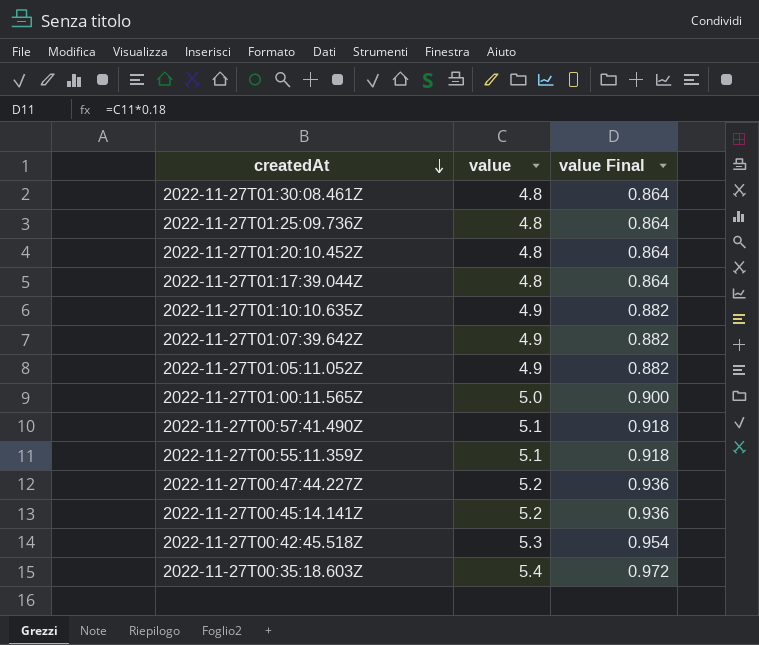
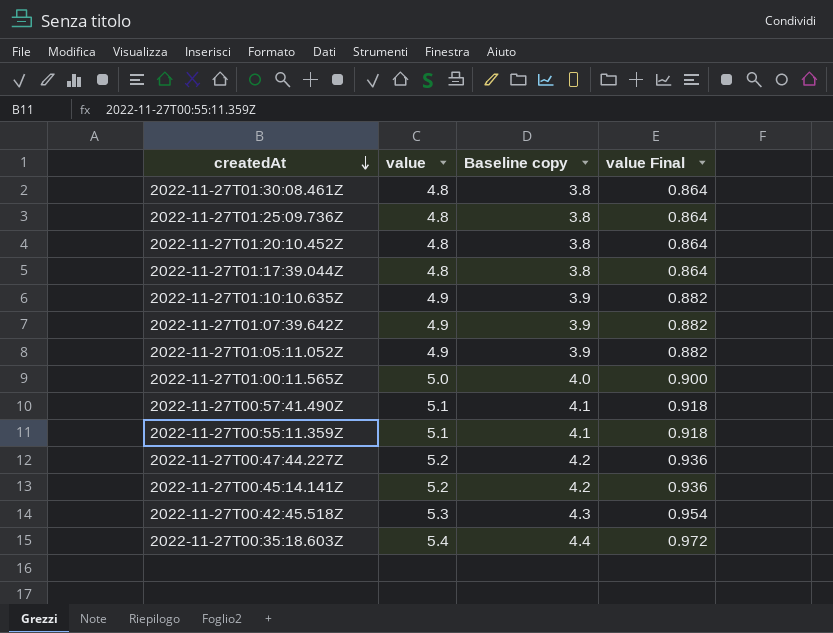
column Baseline copy | formula: none -> [value] - 1

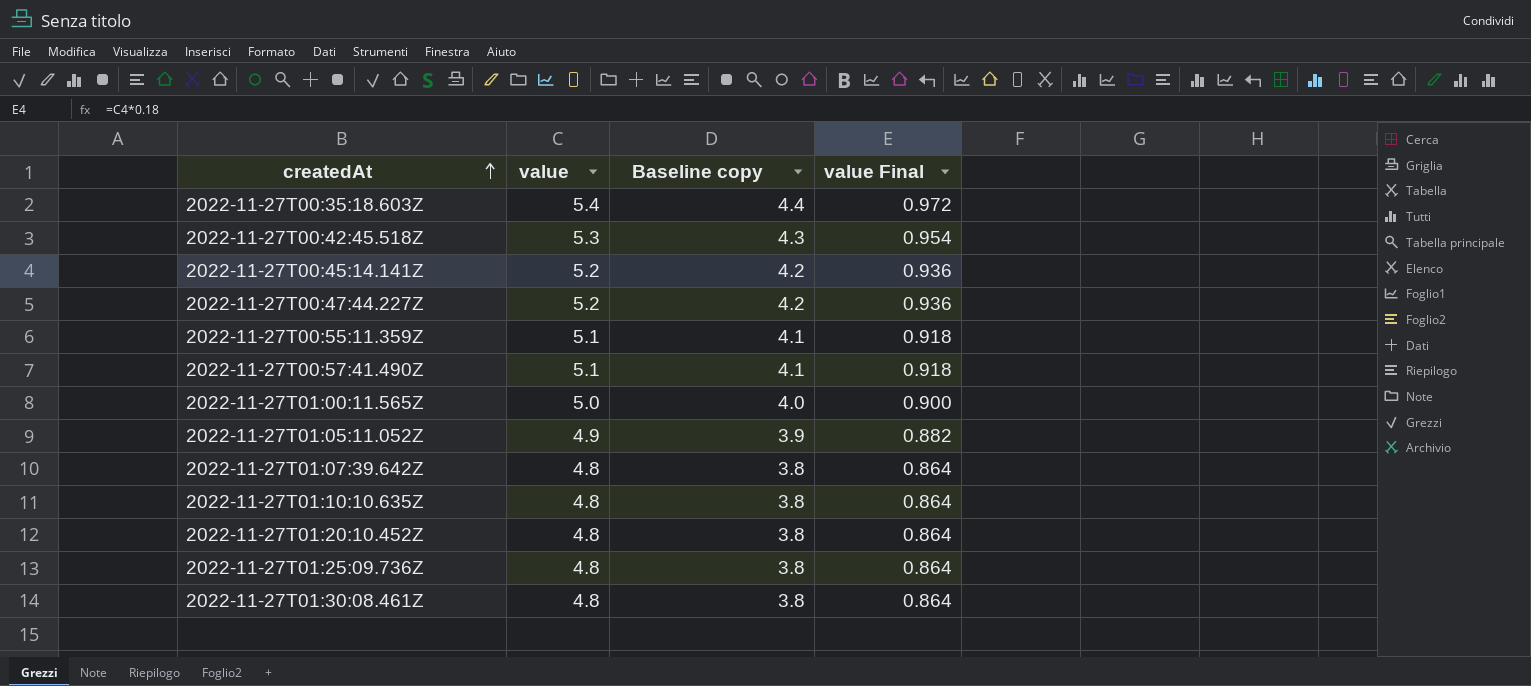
row order: createdAt descending -> createdAt ascending
row 2022-11-27T01:17:39.044Z: 4.8 | 3.8 | 0.864 -> none
2022-11-27T01:07:39.642Z | value: 4.9 -> 4.8
2022-11-27T01:07:39.642Z | Baseline copy: 3.9 -> 3.8
2022-11-27T01:07:39.642Z | value Final: 0.882 -> 0.864
2022-11-27T01:10:10.635Z | value: 4.9 -> 4.8
2022-11-27T01:10:10.635Z | Baseline copy: 3.9 -> 3.8
2022-11-27T01:10:10.635Z | value Final: 0.882 -> 0.864

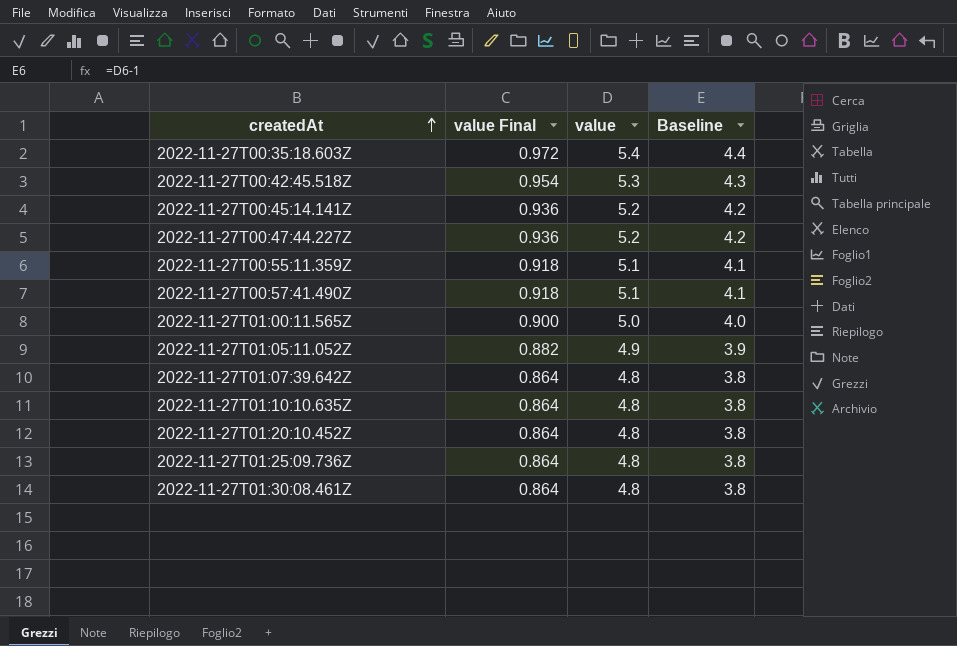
column value Final | position: 4 -> 2
column name: Baseline copy -> Baseline

